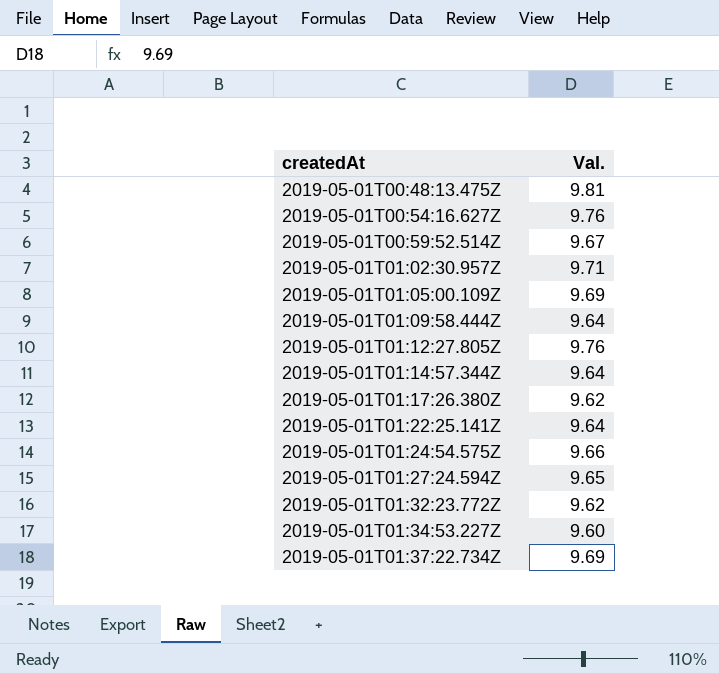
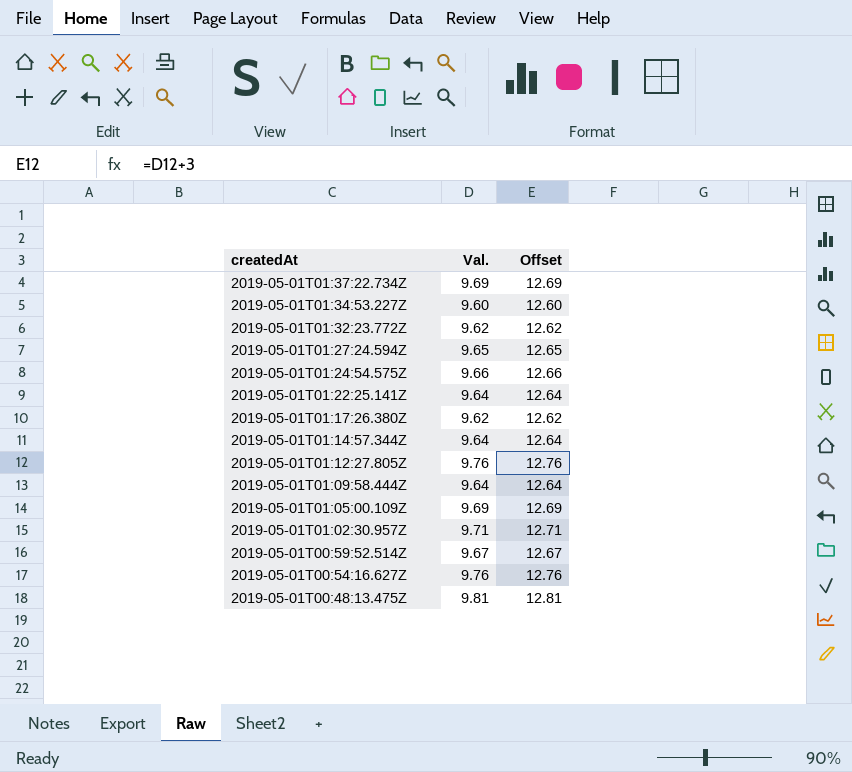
row order: createdAt ascending -> createdAt descending
column Offset | formula: none -> [Val.] + 3

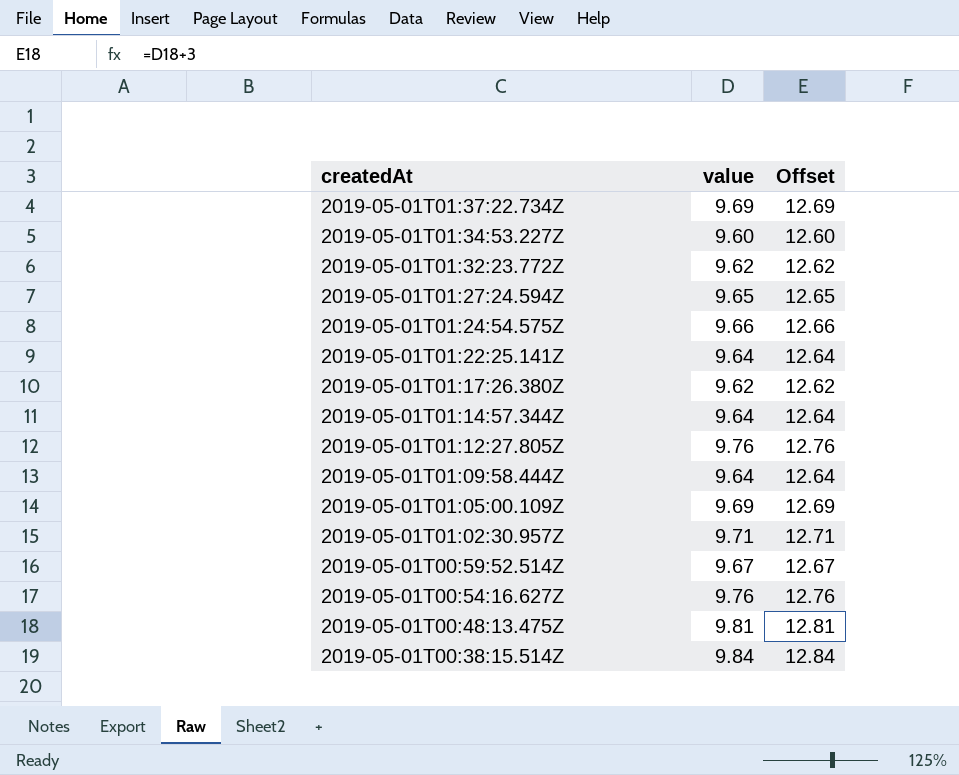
column name: Val. -> value
row 2019-05-01T00:38:15.514Z: none -> 9.84 | 12.84

